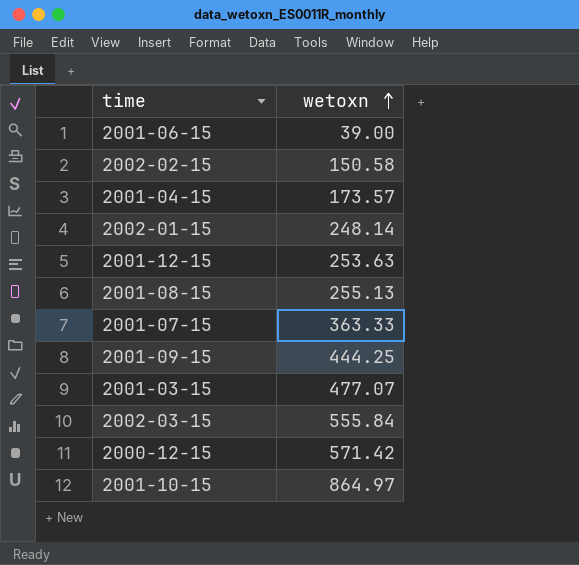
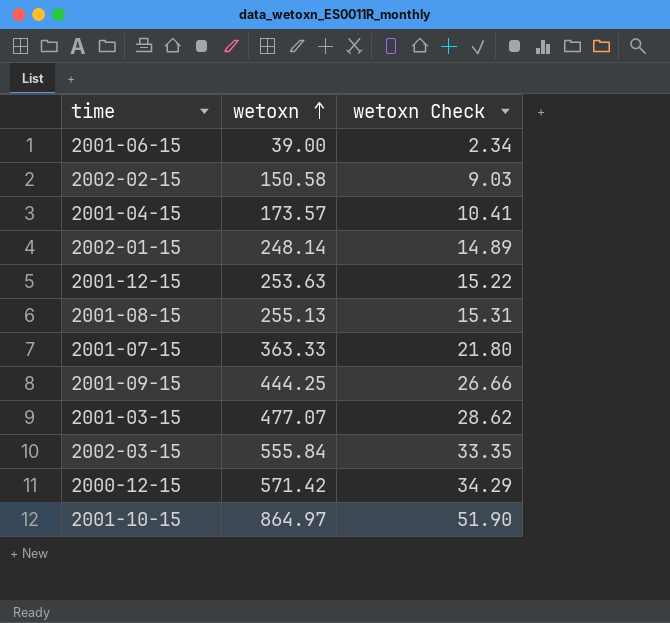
column wetoxn Check | formula: none -> [wetoxn] * 0.06

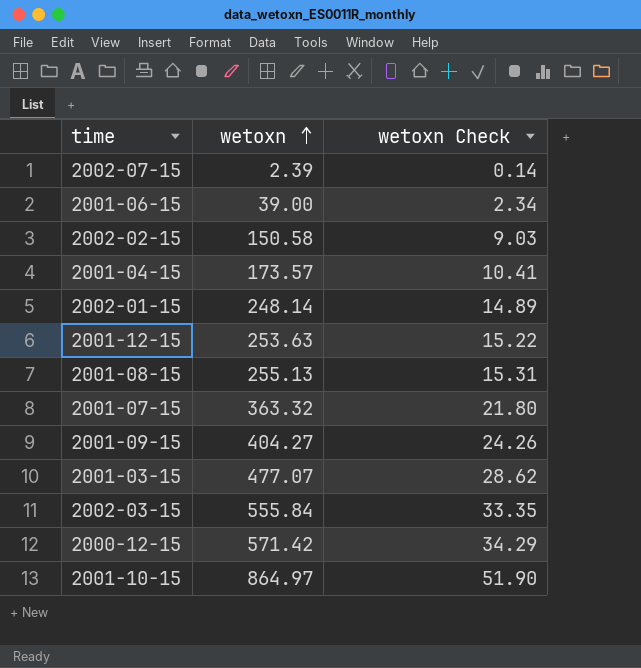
row 2002-07-15: none -> 2.39 | 0.14
2001-07-15 | wetoxn: 363.33 -> 363.32
2001-09-15 | wetoxn: 444.25 -> 404.27
2001-09-15 | wetoxn Check: 26.66 -> 24.26

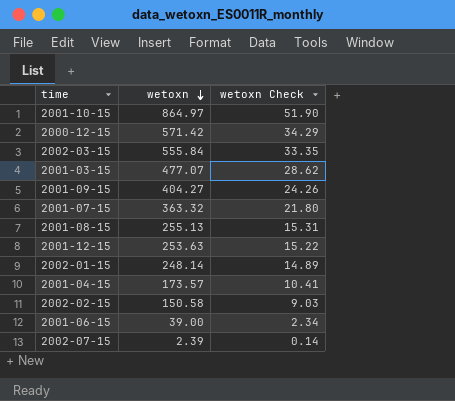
row order: wetoxn ascending -> wetoxn descending

